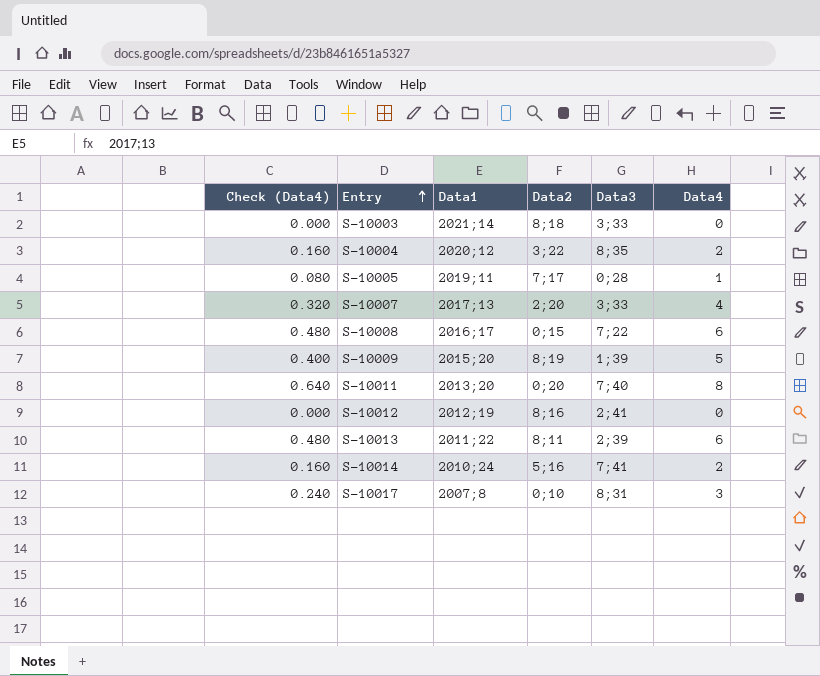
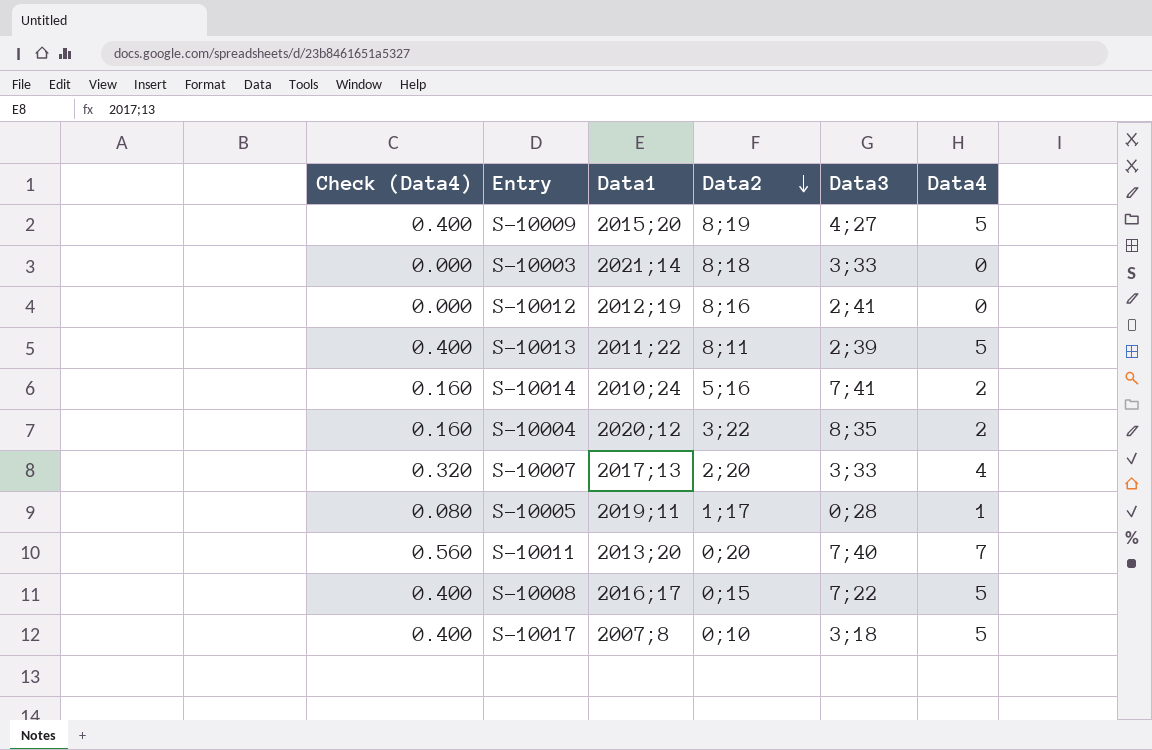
row order: Entry ascending -> Data2 descending
S-10009 | Data3: 1;39 -> 4;27
S-10013 | Check (Data4): 0.480 -> 0.400
S-10013 | Data4: 6 -> 5
S-10005 | Data2: 7;17 -> 1;17
S-10011 | Check (Data4): 0.640 -> 0.560
S-10011 | Data4: 8 -> 7
S-10008 | Check (Data4): 0.480 -> 0.400
S-10008 | Data4: 6 -> 5
S-10017 | Check (Data4): 0.240 -> 0.400
S-10017 | Data3: 8;31 -> 3;18
S-10017 | Data4: 3 -> 5

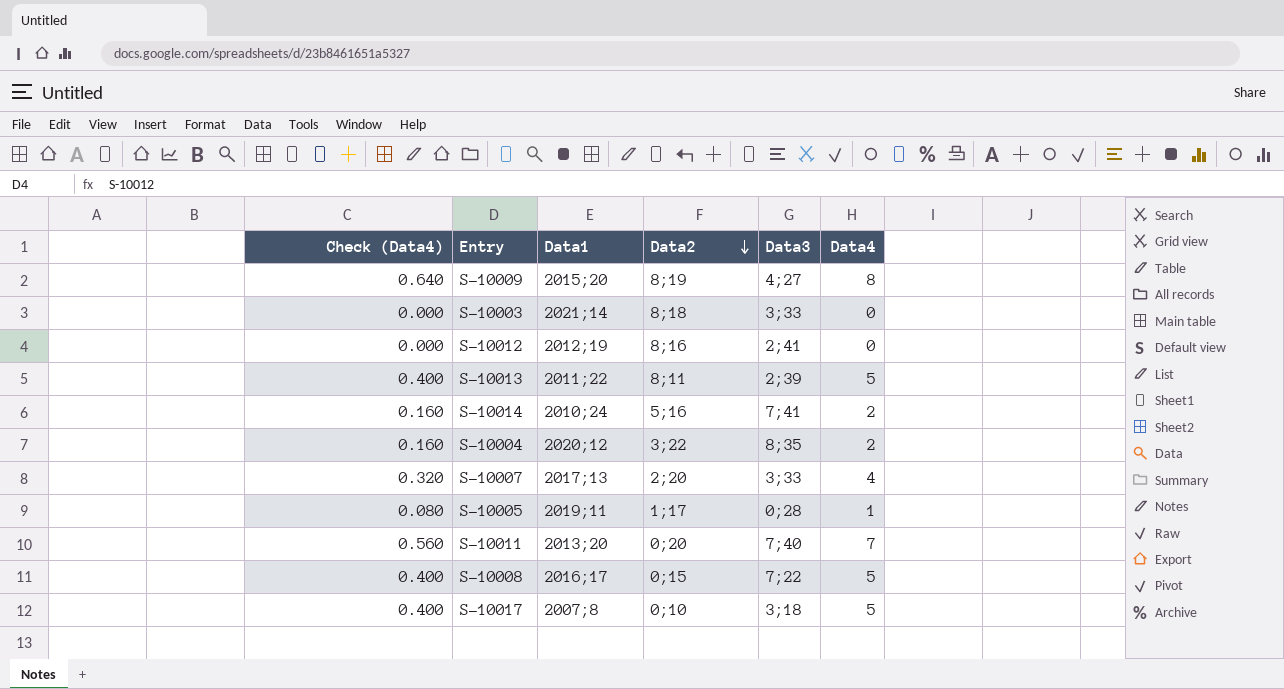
S-10009 | Check (Data4): 0.400 -> 0.640
S-10009 | Data4: 5 -> 8

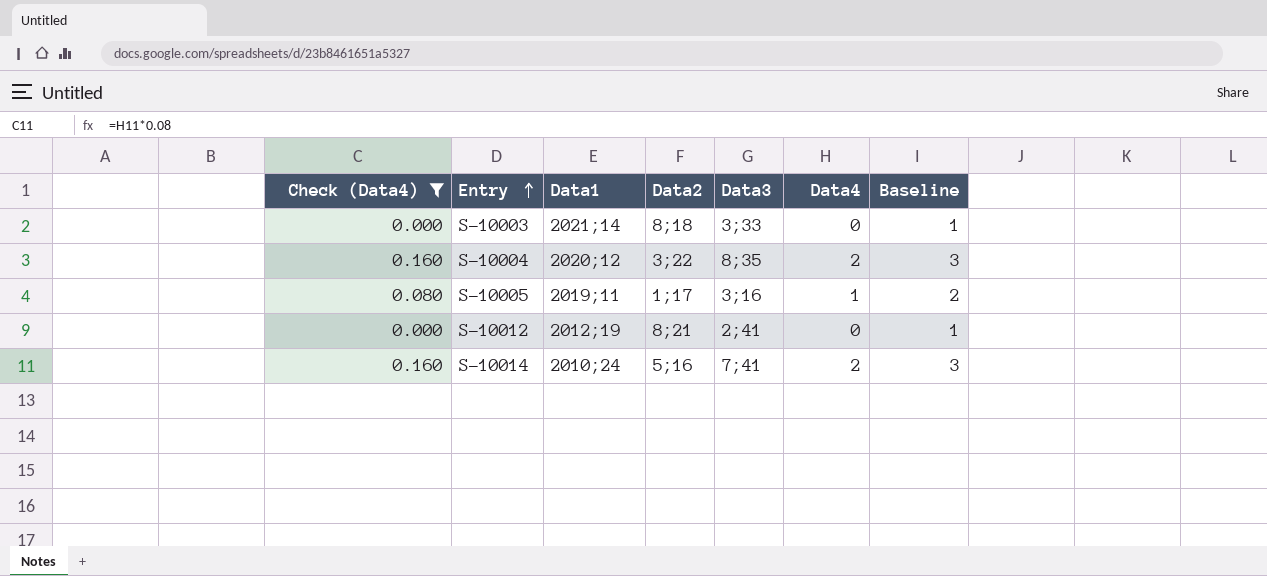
filter: none -> Check (Data4) <= 0.160
row order: Data2 descending -> Entry ascending
column Baseline | formula: none -> [Data4] + 1
S-10005 | Data3: 0;28 -> 3;16
S-10012 | Data2: 8;16 -> 8;21

